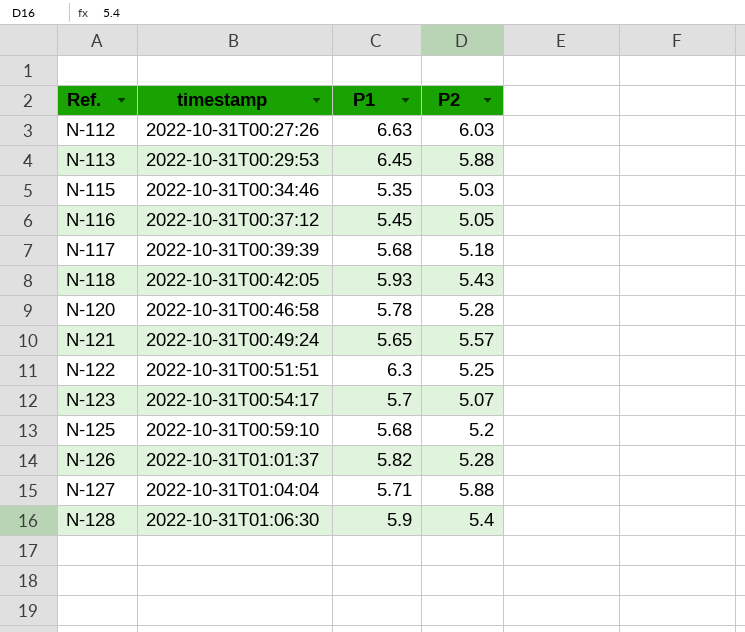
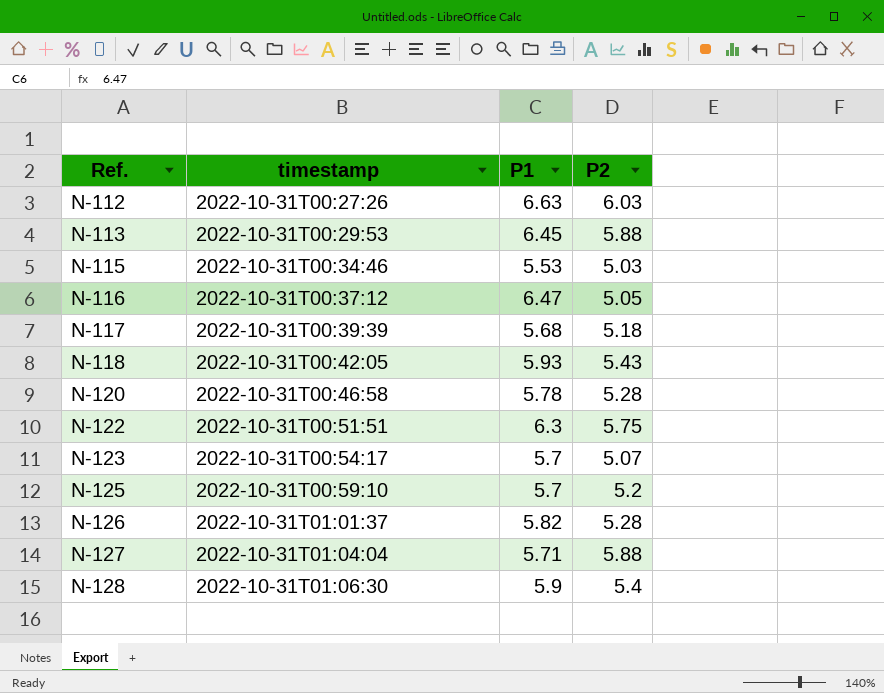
row N-121: 2022-10-31T00:49:24 | 5.65 | 5.57 -> none
N-115 | P1: 5.35 -> 5.53
N-116 | P1: 5.45 -> 6.47
N-122 | P2: 5.25 -> 5.75
N-125 | P1: 5.68 -> 5.7

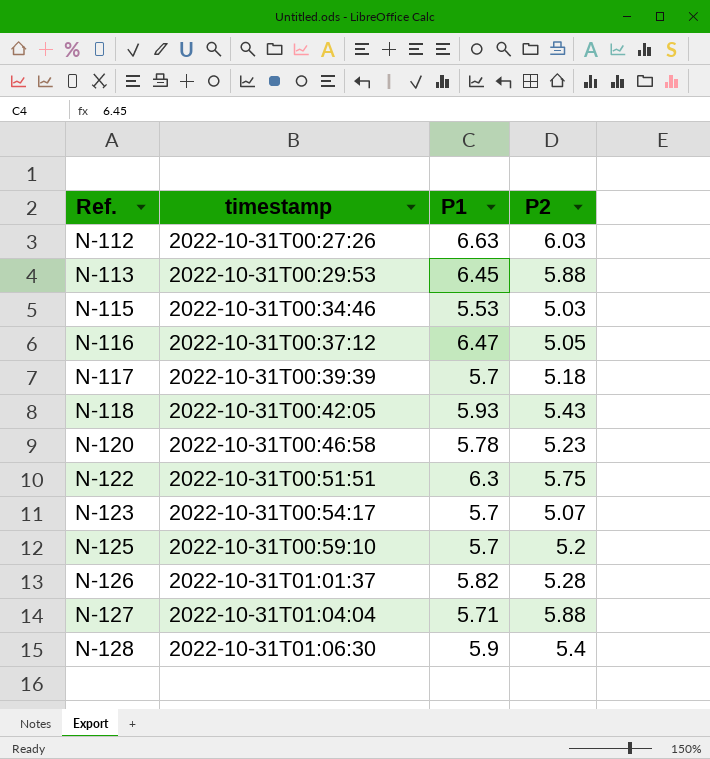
N-117 | P1: 5.68 -> 5.7
N-120 | P2: 5.28 -> 5.23

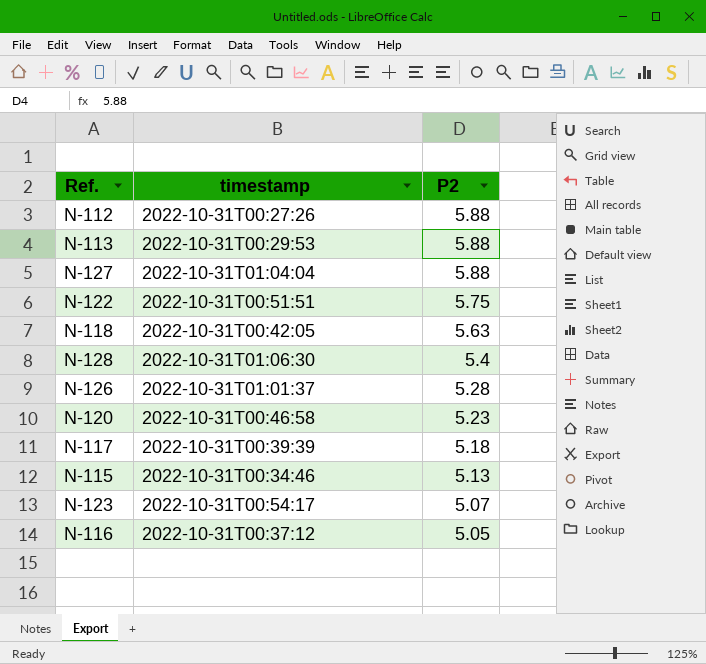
row order: Ref. ascending -> P2 descending
column P1 | position: 3 -> none
row N-125: 2022-10-31T00:59:10 | 5.7 | 5.2 -> none
N-112 | P2: 6.03 -> 5.88
N-118 | P2: 5.43 -> 5.63
N-115 | P2: 5.03 -> 5.13

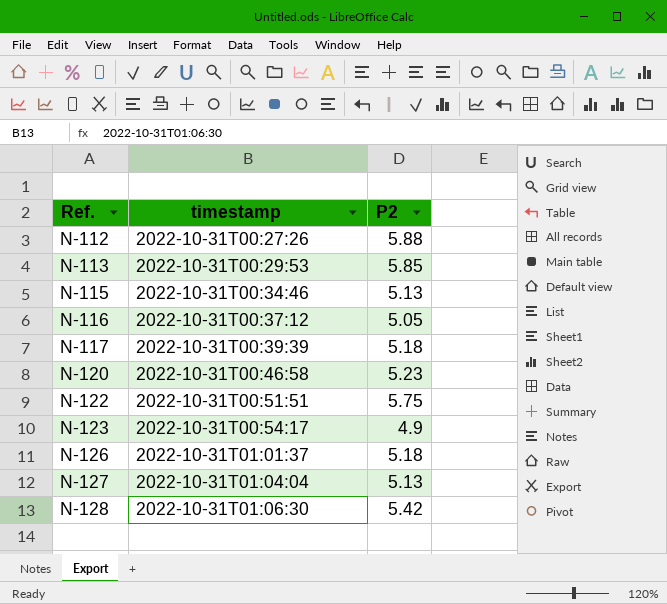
row order: P2 descending -> Ref. ascending
row N-118: 2022-10-31T00:42:05 | 5.63 -> none
N-113 | P2: 5.88 -> 5.85
N-123 | P2: 5.07 -> 4.9
N-126 | P2: 5.28 -> 5.18
N-127 | P2: 5.88 -> 5.13
N-128 | P2: 5.4 -> 5.42

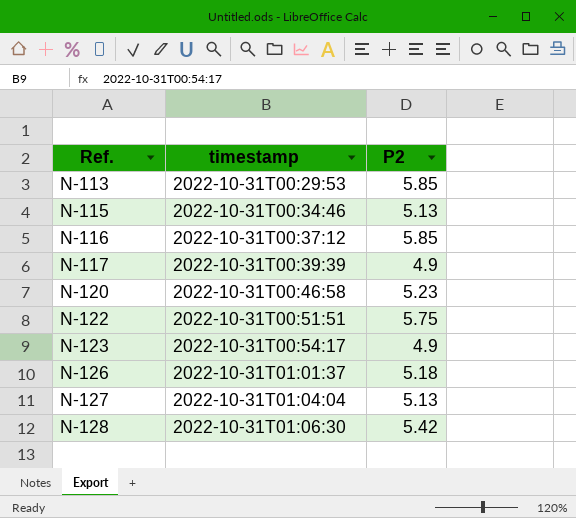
row N-112: 2022-10-31T00:27:26 | 5.88 -> none
N-116 | P2: 5.05 -> 5.85
N-117 | P2: 5.18 -> 4.9

